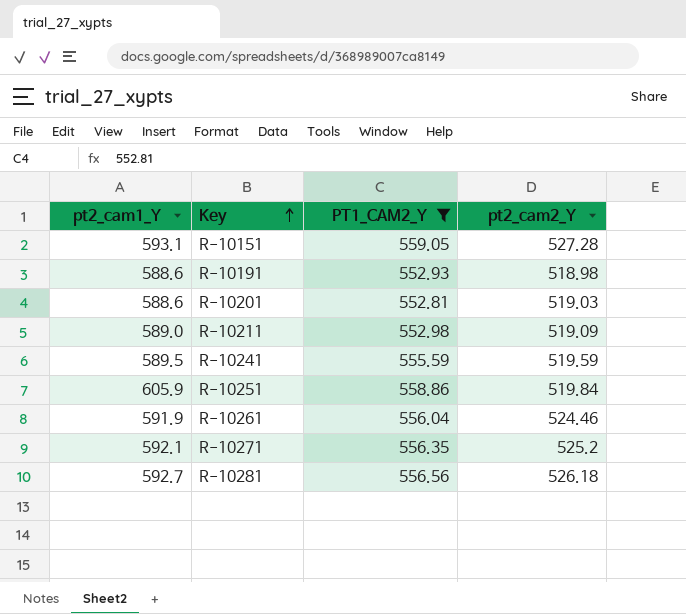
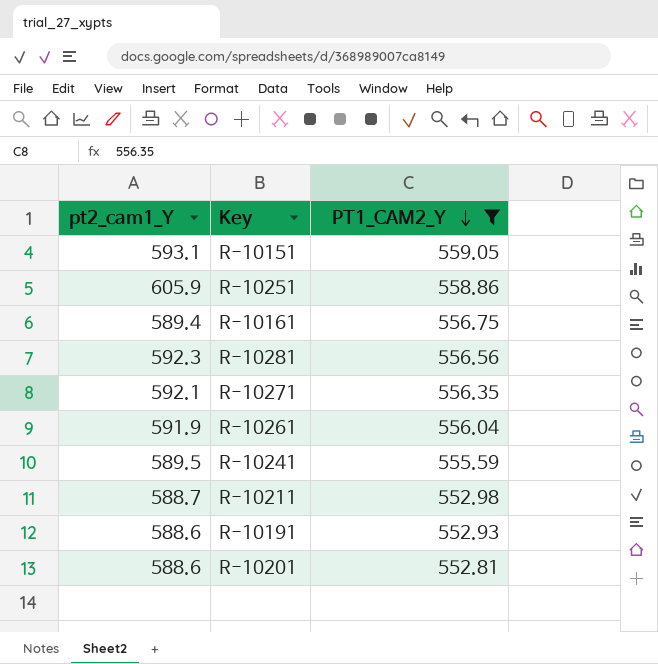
row order: Key ascending -> PT1_CAM2_Y descending
column pt2_cam2_Y | position: 4 -> none
row R-10161: none -> 589.4 | 556.75
R-10281 | pt2_cam1_Y: 592.7 -> 592.3
R-10211 | pt2_cam1_Y: 589.0 -> 588.7

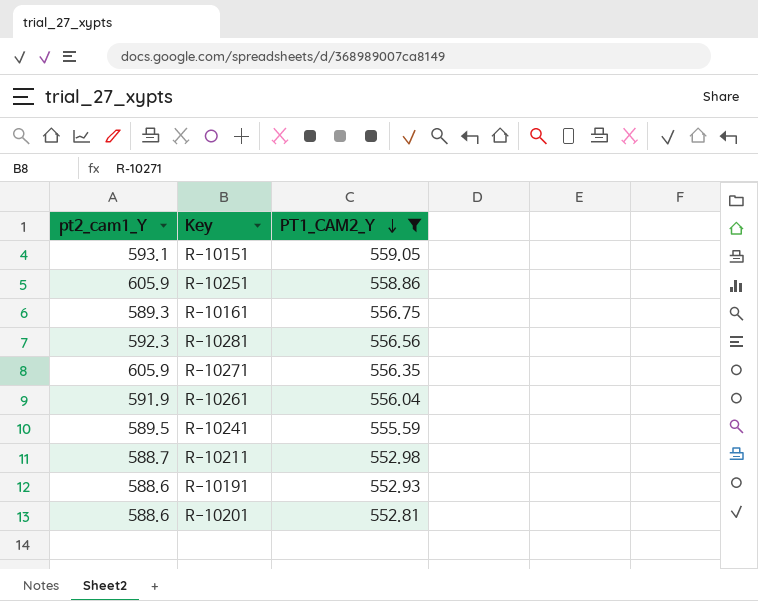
R-10161 | pt2_cam1_Y: 589.4 -> 589.3
R-10271 | pt2_cam1_Y: 592.1 -> 605.9

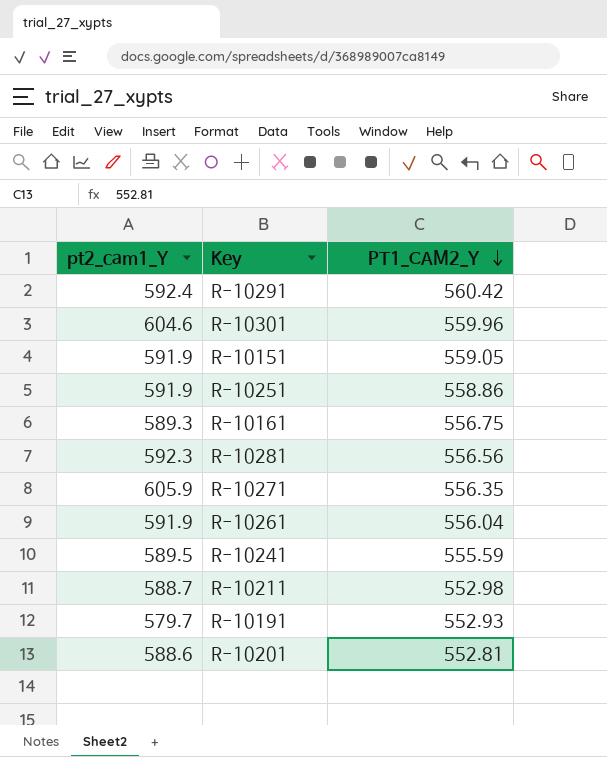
filter: PT1_CAM2_Y <= 559.05 -> none
R-10151 | pt2_cam1_Y: 593.1 -> 591.9
R-10251 | pt2_cam1_Y: 605.9 -> 591.9
R-10191 | pt2_cam1_Y: 588.6 -> 579.7

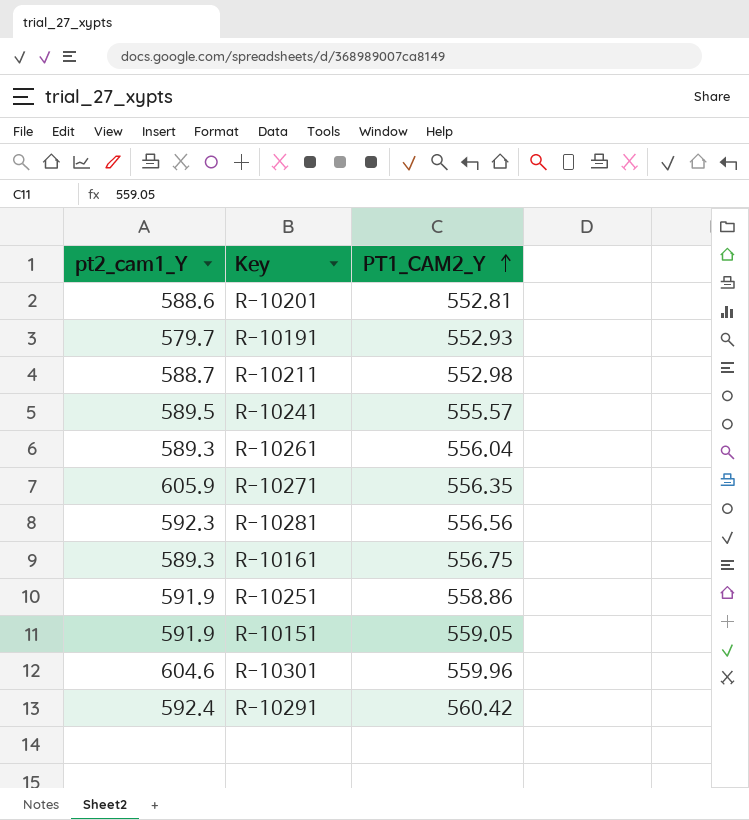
row order: PT1_CAM2_Y descending -> PT1_CAM2_Y ascending
R-10241 | PT1_CAM2_Y: 555.59 -> 555.57
R-10261 | pt2_cam1_Y: 591.9 -> 589.3

